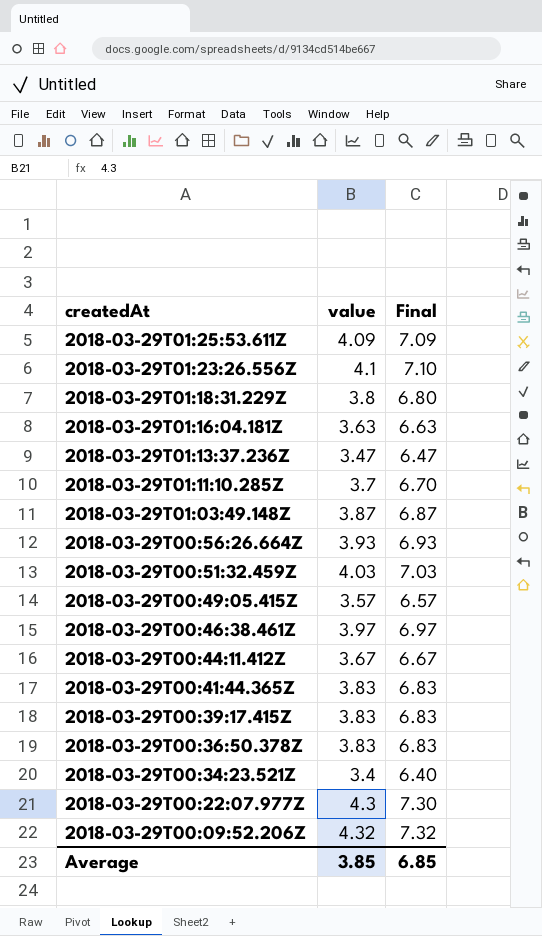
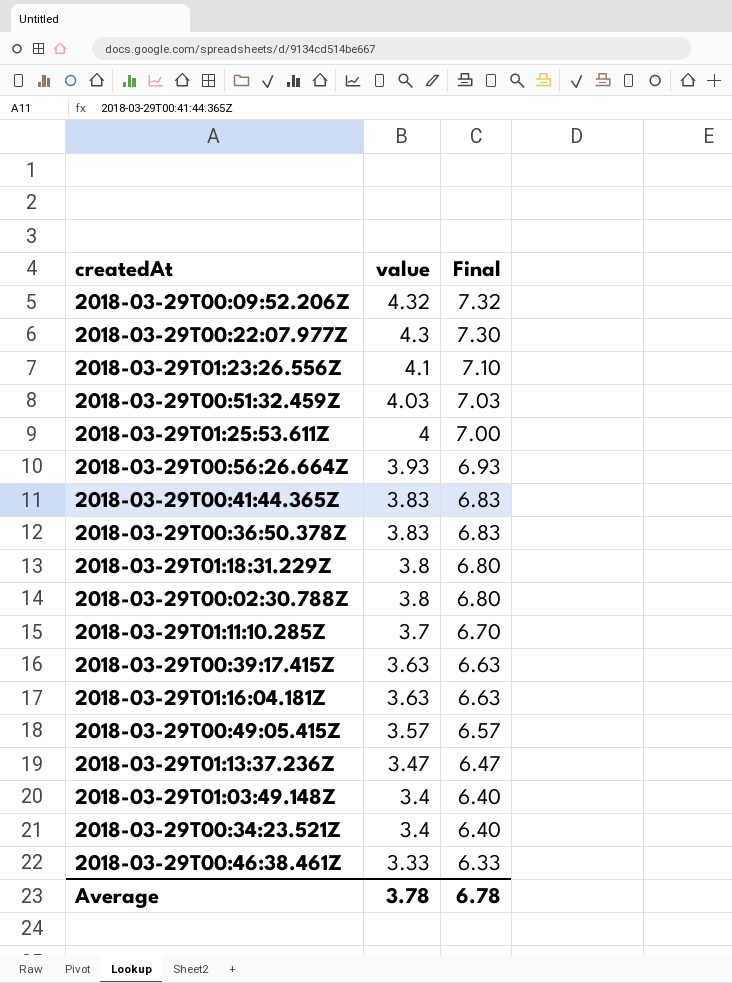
row order: createdAt descending -> value descending
row 2018-03-29T00:44:11.412Z: 3.67 | 6.67 -> none
2018-03-29T01:25:53.611Z | value: 4.09 -> 4
2018-03-29T01:25:53.611Z | Final: 7.09 -> 7.00
row 2018-03-29T00:02:30.788Z: none -> 3.8 | 6.80
2018-03-29T00:39:17.415Z | value: 3.83 -> 3.63
2018-03-29T00:39:17.415Z | Final: 6.83 -> 6.63
2018-03-29T01:03:49.148Z | value: 3.87 -> 3.4
2018-03-29T01:03:49.148Z | Final: 6.87 -> 6.40
2018-03-29T00:46:38.461Z | value: 3.97 -> 3.33
2018-03-29T00:46:38.461Z | Final: 6.97 -> 6.33
Average | value: 3.85 -> 3.78
Average | Final: 6.85 -> 6.78

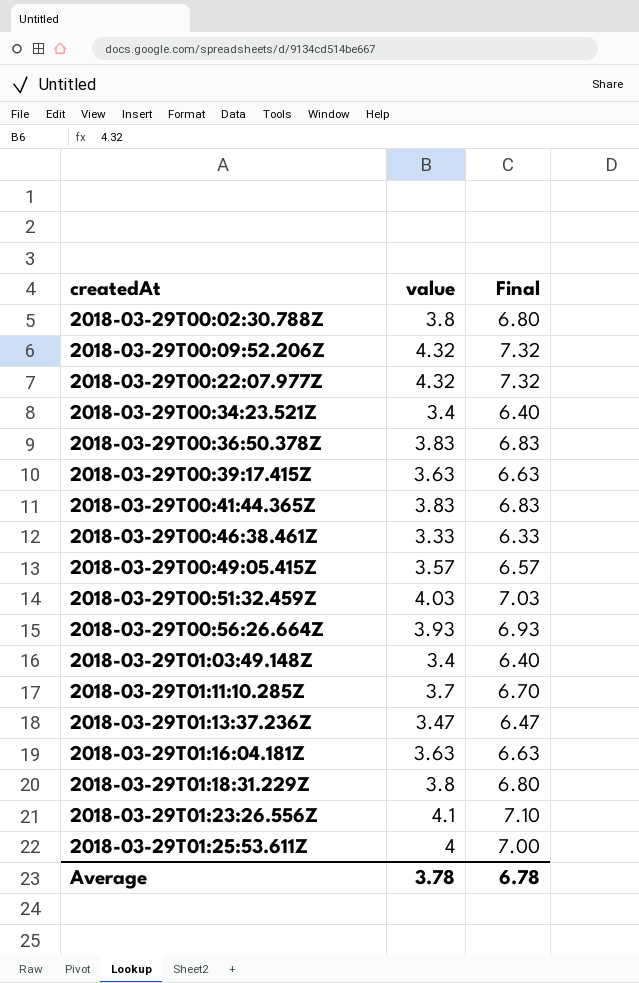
row order: value descending -> createdAt ascending
2018-03-29T00:22:07.977Z | value: 4.3 -> 4.32
2018-03-29T00:22:07.977Z | Final: 7.30 -> 7.32

